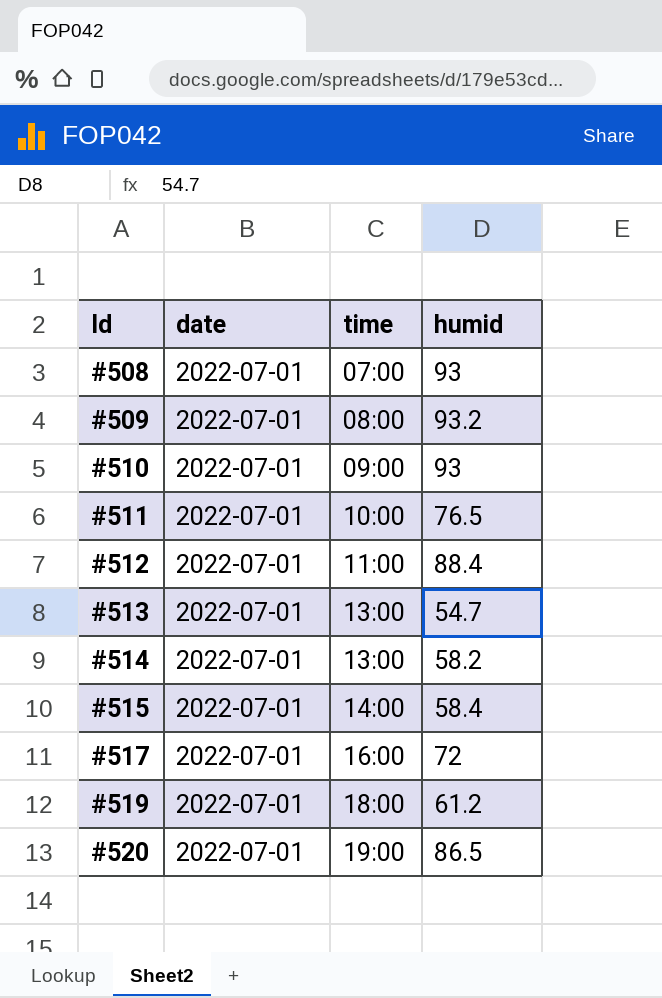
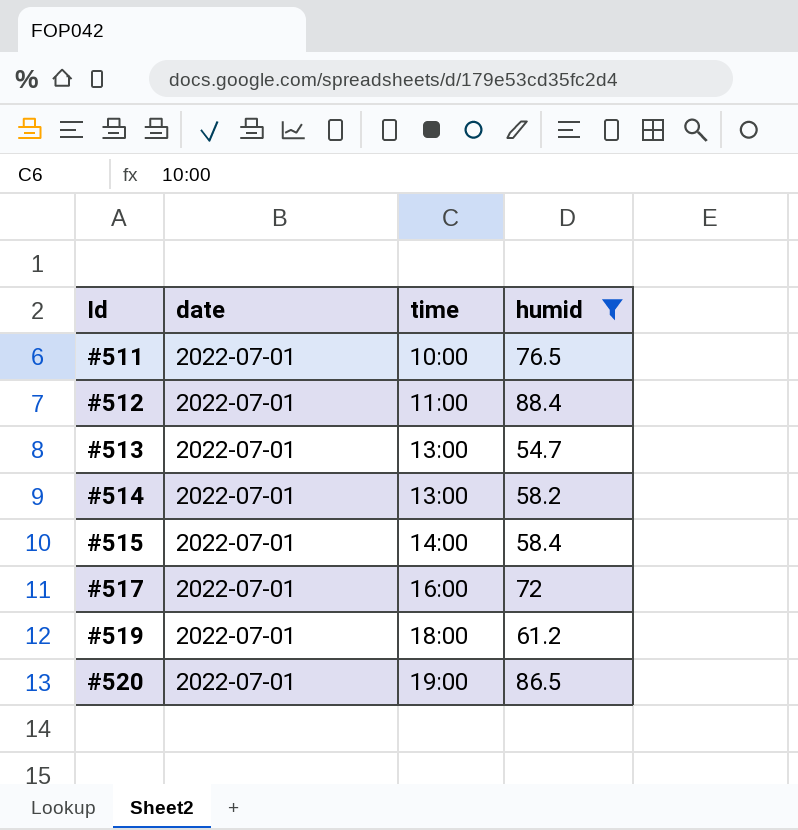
filter: none -> humid <= 88.4

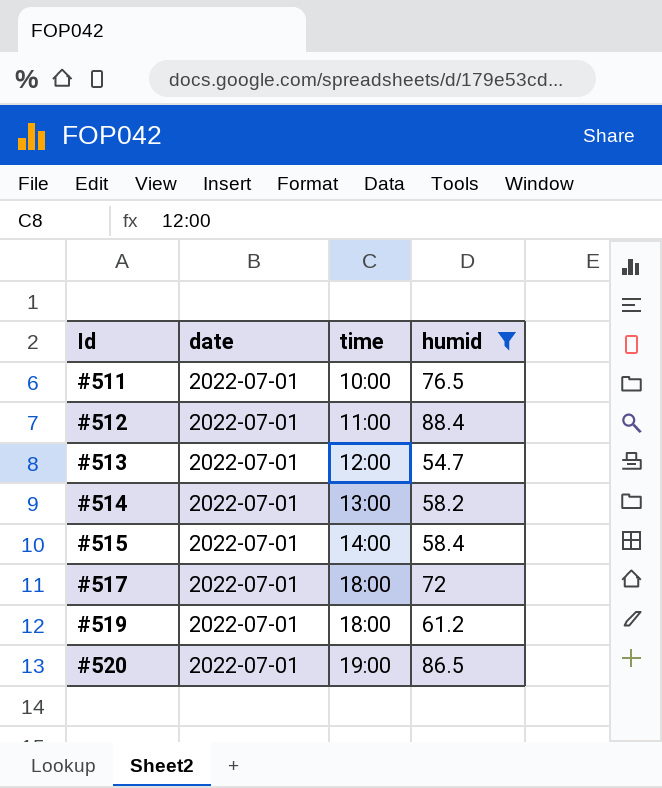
#513 | time: 13:00 -> 12:00
#517 | time: 16:00 -> 18:00

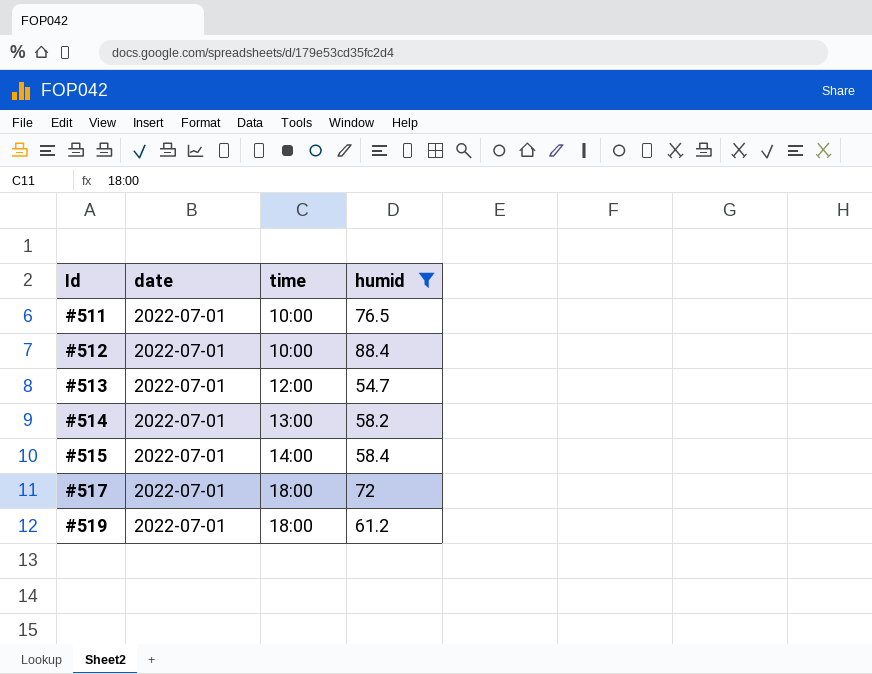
row #520: 2022-07-01 | 19:00 | 86.5 -> none
#512 | time: 11:00 -> 10:00

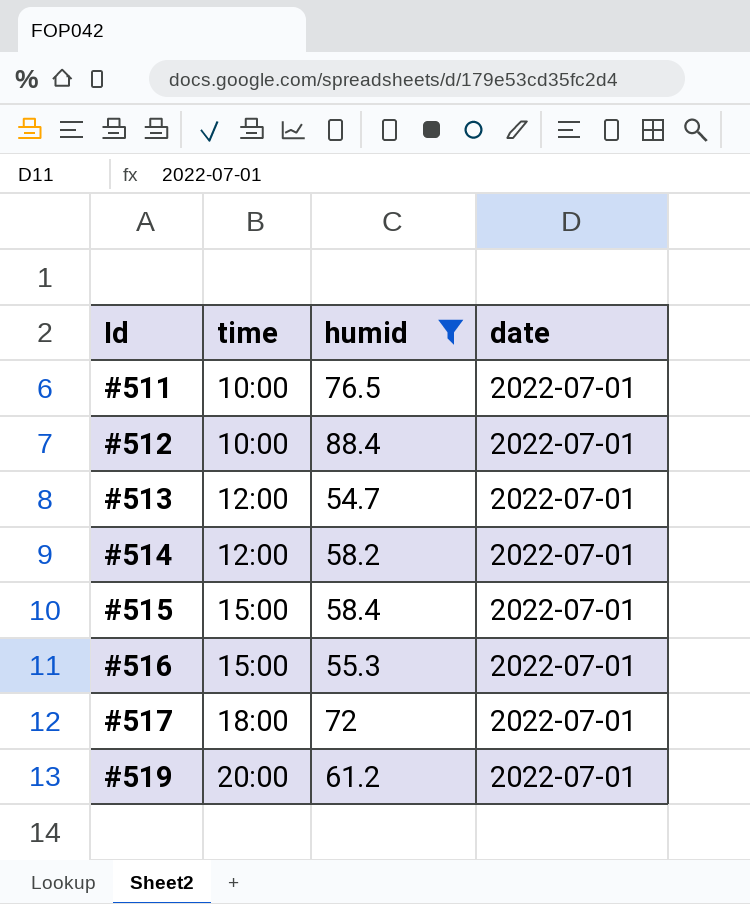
column date | position: 2 -> 4
#514 | time: 13:00 -> 12:00
#515 | time: 14:00 -> 15:00
row #516: none -> 15:00 | 55.3 | 2022-07-01
#519 | time: 18:00 -> 20:00

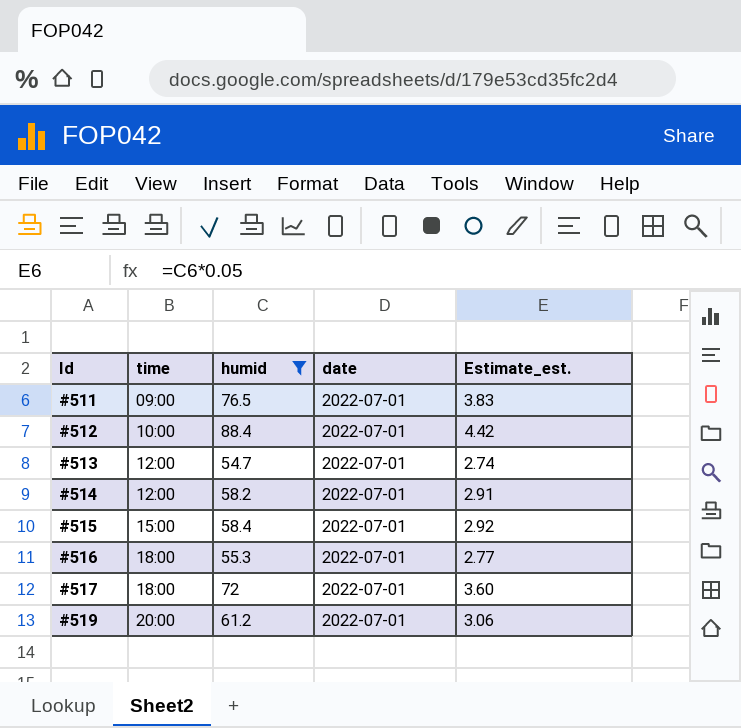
column Estimate_est. | formula: none -> [humid] * 0.05
#511 | time: 10:00 -> 09:00
#516 | time: 15:00 -> 18:00

